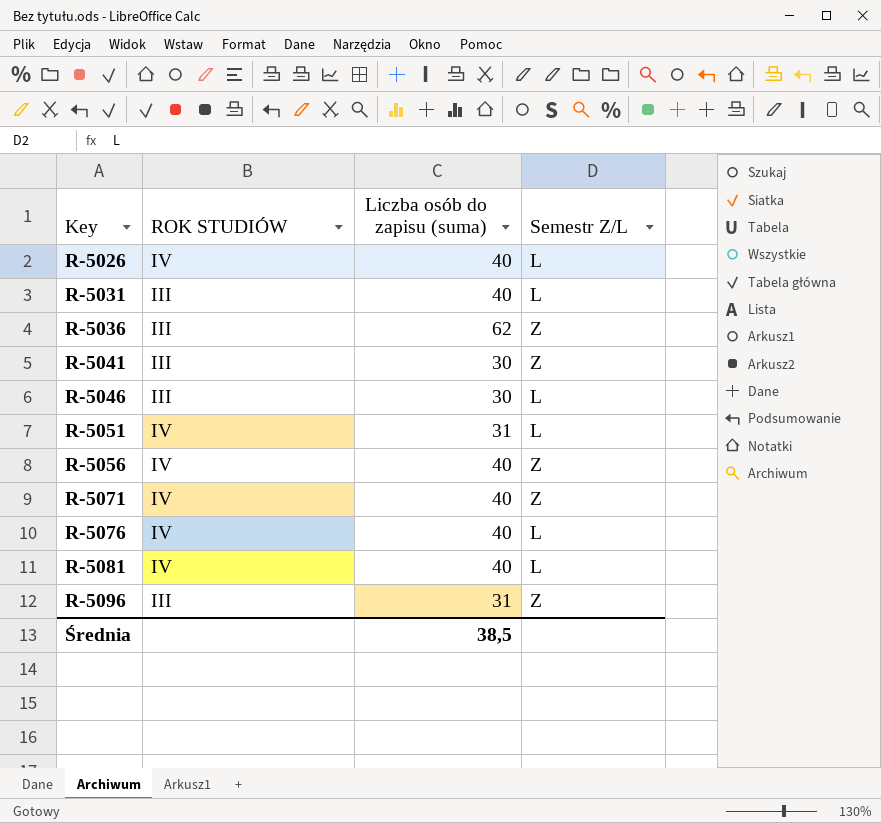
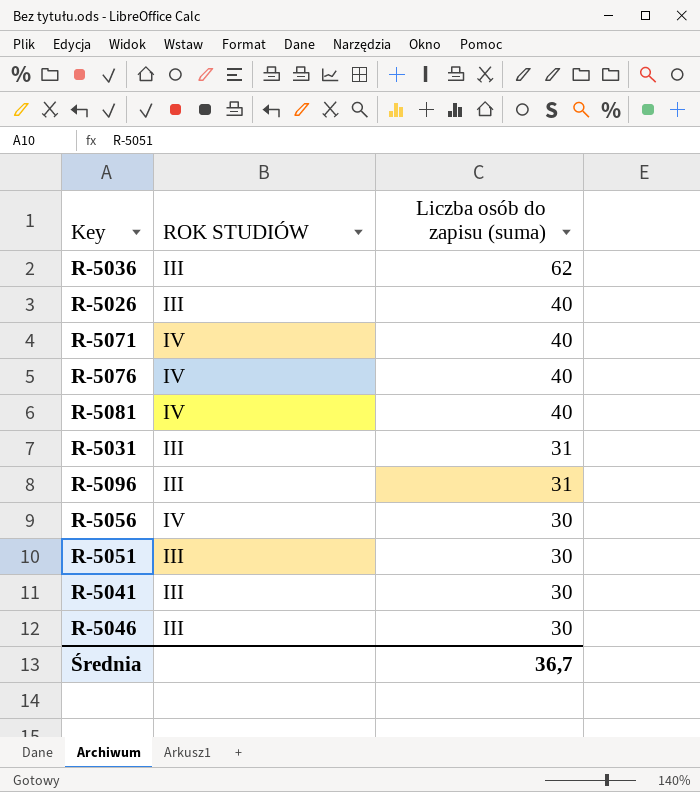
row order: Key ascending -> Liczba osób do zapisu (suma) descending
column Semestr Z/L | position: 4 -> none
R-5026 | ROK STUDIÓW: IV -> III
R-5031 | Liczba osób do zapisu (suma): 40 -> 31
R-5056 | Liczba osób do zapisu (suma): 40 -> 30
R-5051 | ROK STUDIÓW: IV -> III
R-5051 | Liczba osób do zapisu (suma): 31 -> 30
Średnia | Liczba osób do zapisu (suma): 38,5 -> 36,7

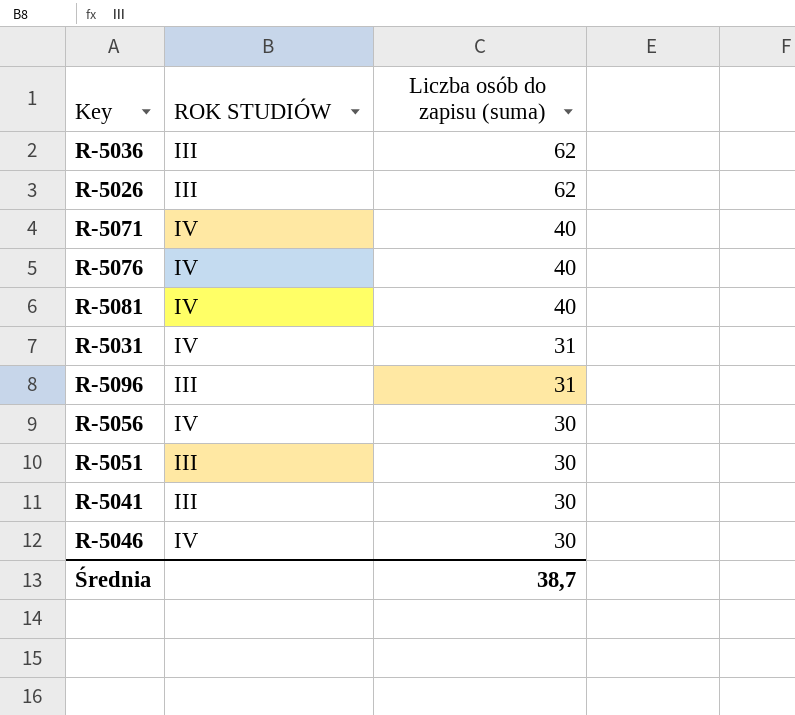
R-5026 | Liczba osób do zapisu (suma): 40 -> 62
R-5031 | ROK STUDIÓW: III -> IV
R-5046 | ROK STUDIÓW: III -> IV
Średnia | Liczba osób do zapisu (suma): 36,7 -> 38,7

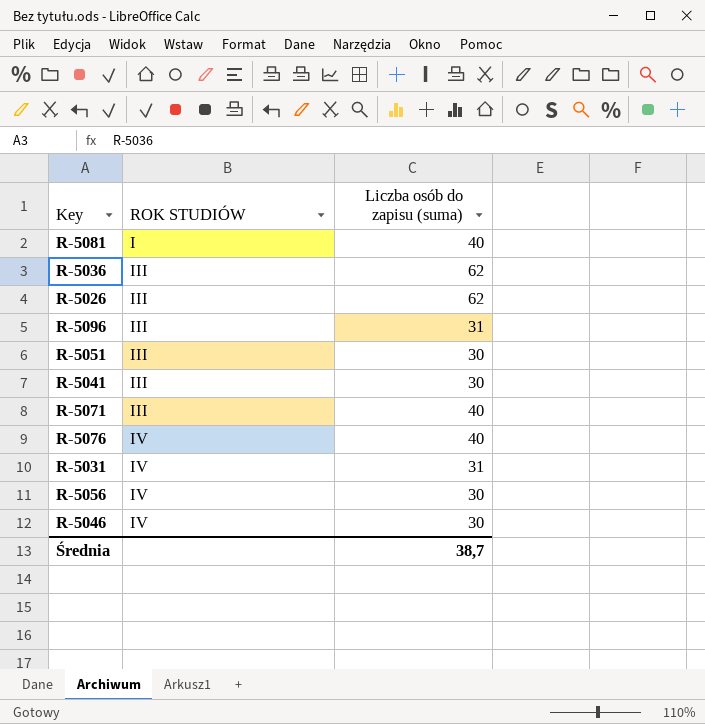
row order: Liczba osób do zapisu (suma) descending -> ROK STUDIÓW ascending
R-5081 | ROK STUDIÓW: IV -> I
R-5071 | ROK STUDIÓW: IV -> III

